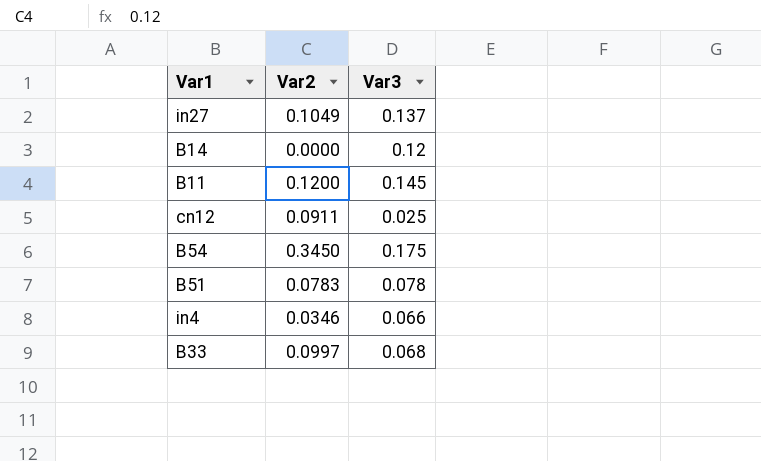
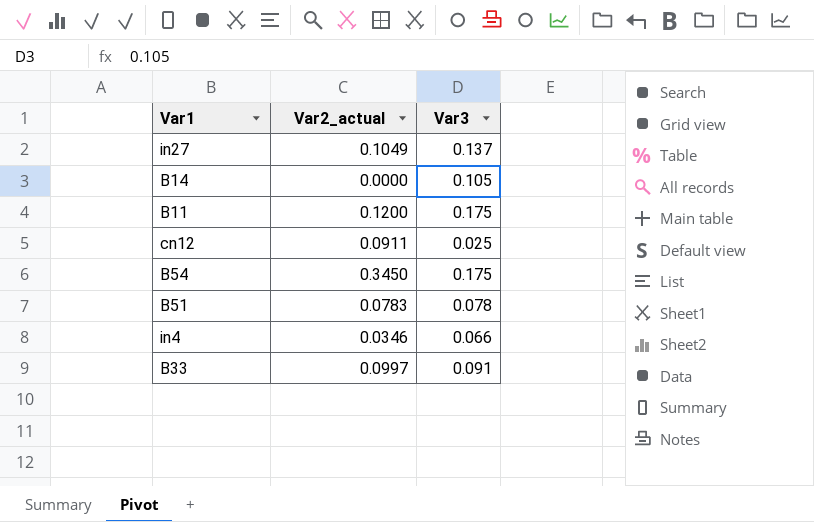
column name: Var2 -> Var2_actual
B14 | Var3: 0.12 -> 0.105
B11 | Var3: 0.145 -> 0.175
B33 | Var3: 0.068 -> 0.091

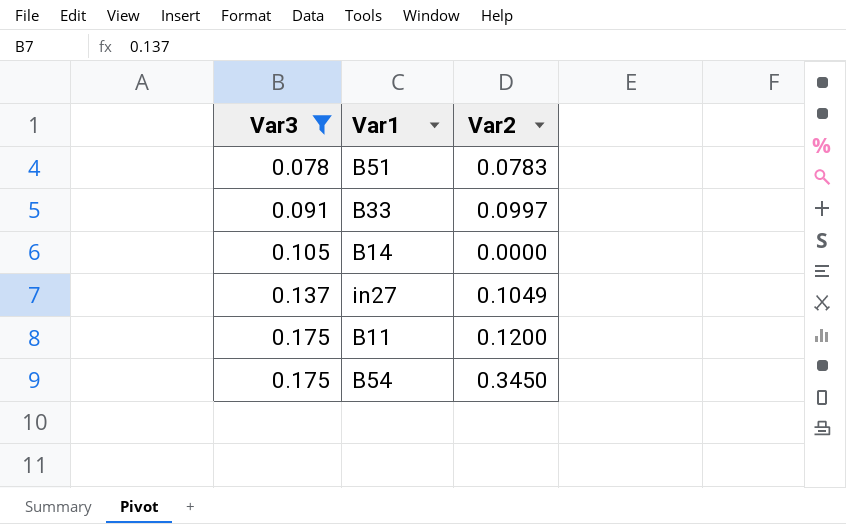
filter: none -> Var3 >= 0.078
row order: none -> Var3 ascending
column Var3 | position: 3 -> 1
column name: Var2_actual -> Var2

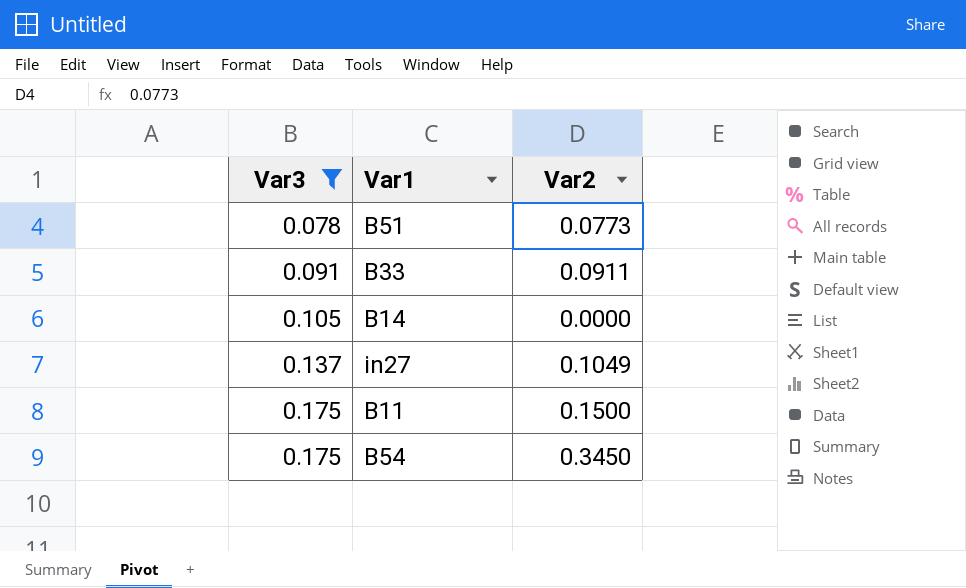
B51 | Var2: 0.0783 -> 0.0773
B33 | Var2: 0.0997 -> 0.0911
B11 | Var2: 0.1200 -> 0.1500

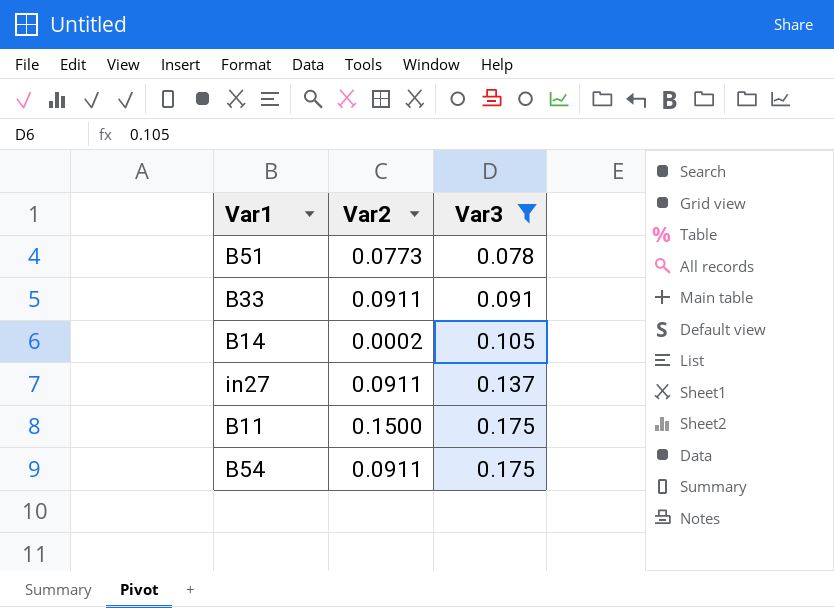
column Var3 | position: 1 -> 3
B14 | Var2: 0.0000 -> 0.0002
in27 | Var2: 0.1049 -> 0.0911
B54 | Var2: 0.3450 -> 0.0911

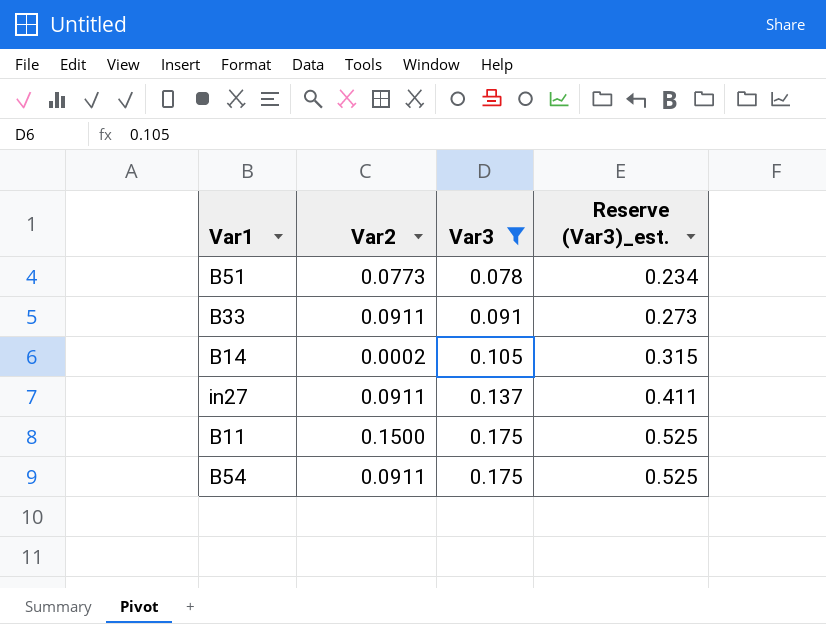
column Reserve (Var3)_est. | formula: none -> [Var3] * 3

